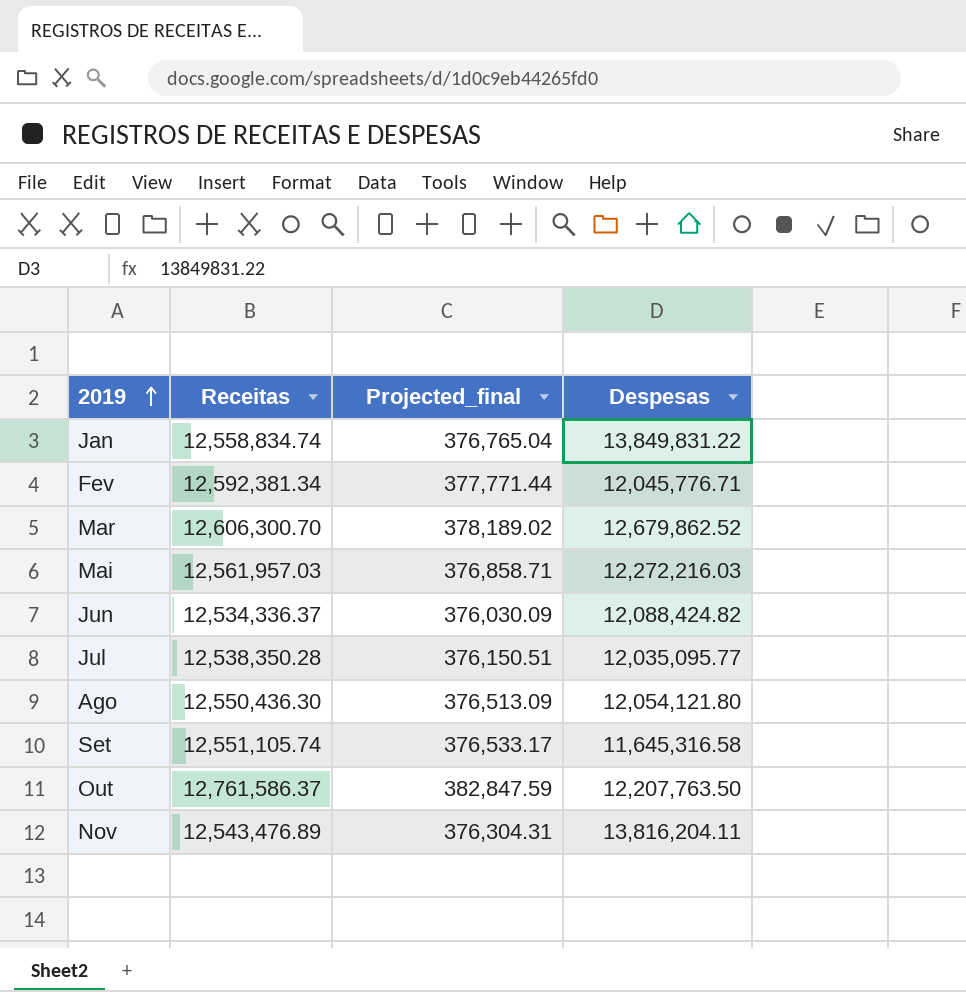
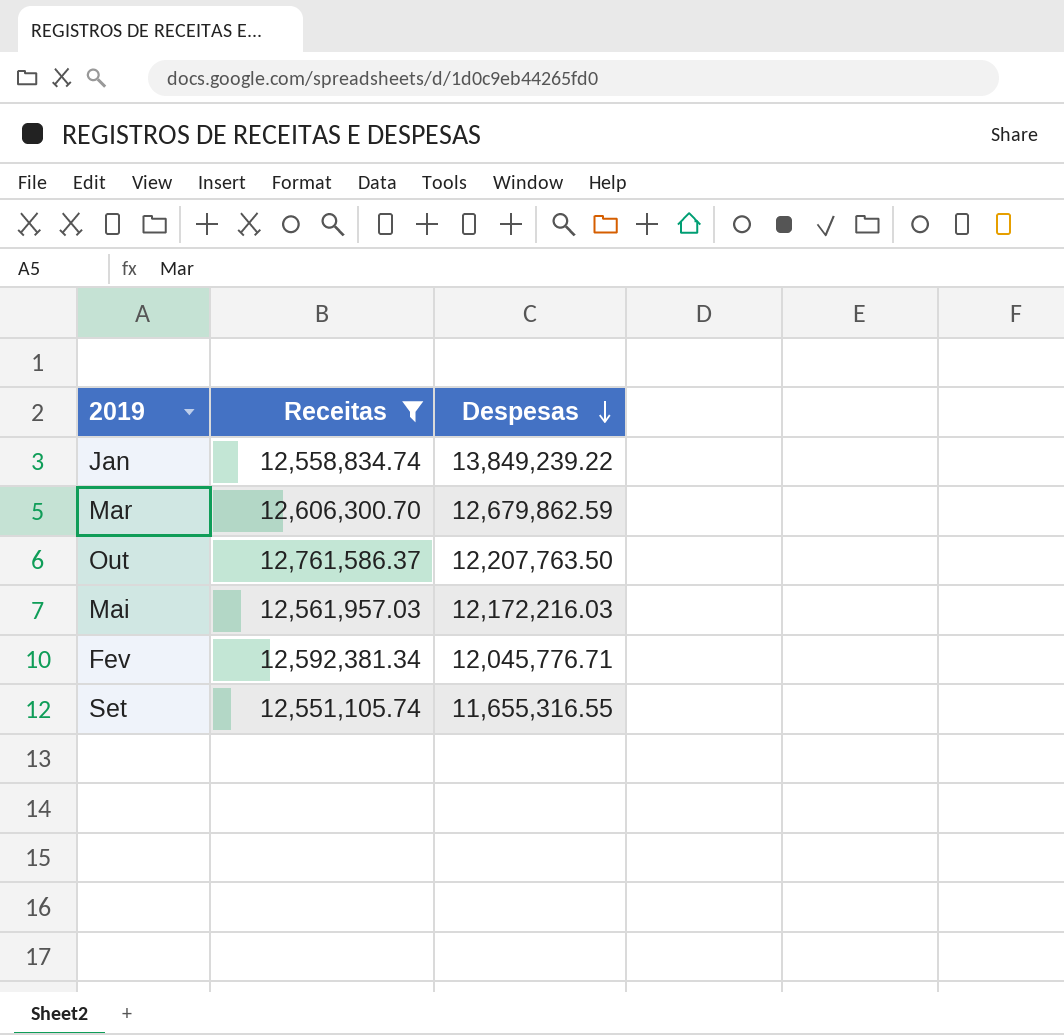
filter: none -> Receitas >= 12,551,105.74
row order: 2019 ascending -> Despesas descending
column Projected_final | formula: [Receitas] * 0.03 -> none
Jan | Despesas: 13,849,831.22 -> 13,849,239.22
Mar | Despesas: 12,679,862.52 -> 12,679,862.59
Mai | Despesas: 12,272,216.03 -> 12,172,216.03
Set | Despesas: 11,645,316.58 -> 11,655,316.55

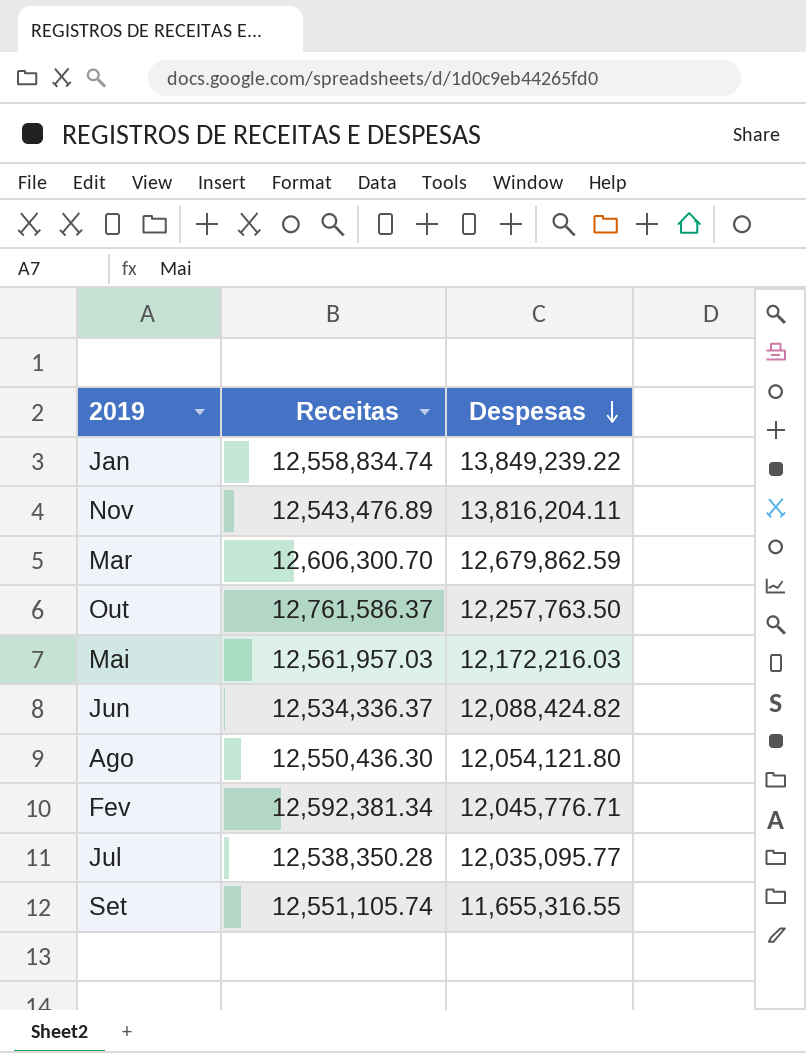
filter: Receitas >= 12,551,105.74 -> none
Out | Despesas: 12,207,763.50 -> 12,257,763.50

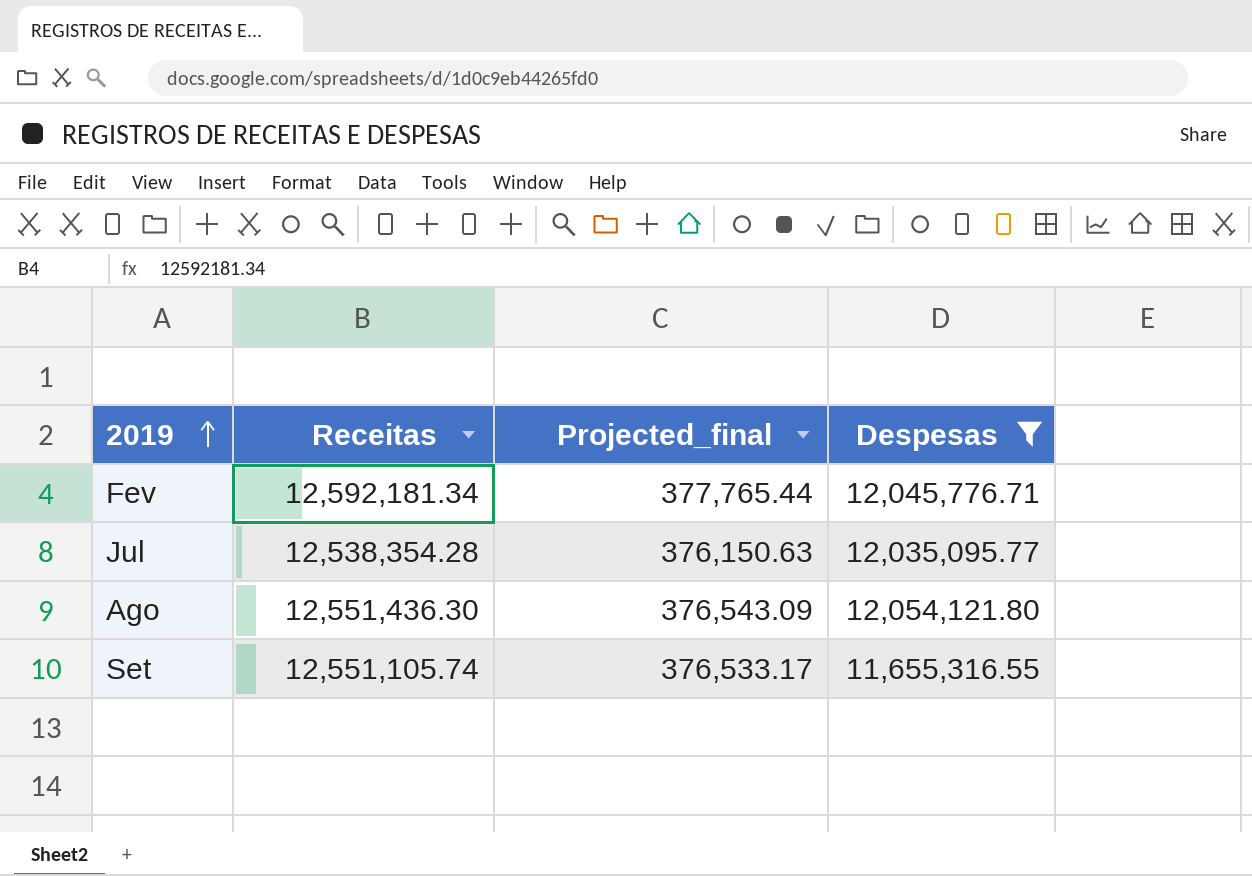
filter: none -> Despesas <= 12,054,121.80
row order: Despesas descending -> 2019 ascending
column Projected_final | formula: none -> [Receitas] * 0.03
Fev | Receitas: 12,592,381.34 -> 12,592,181.34
Jul | Receitas: 12,538,350.28 -> 12,538,354.28
Ago | Receitas: 12,550,436.30 -> 12,551,436.30

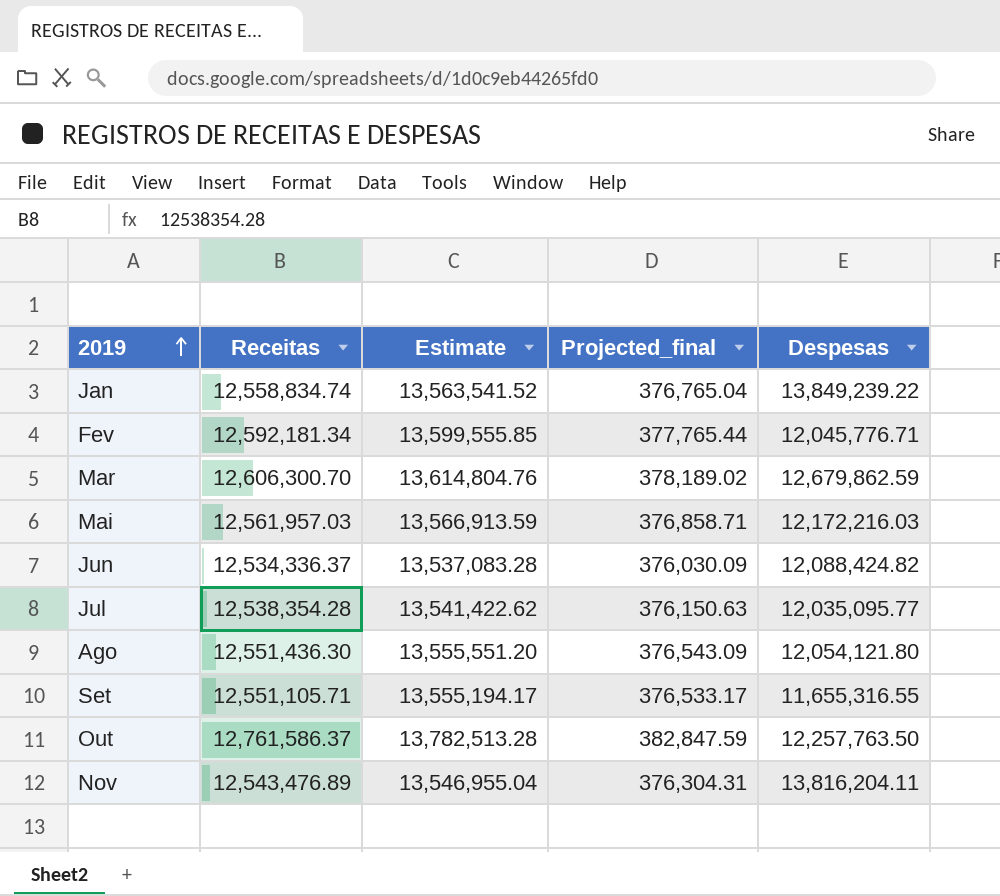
filter: Despesas <= 12,054,121.80 -> none
column Estimate | formula: none -> [Receitas] * 1.08
Set | Receitas: 12,551,105.74 -> 12,551,105.71

